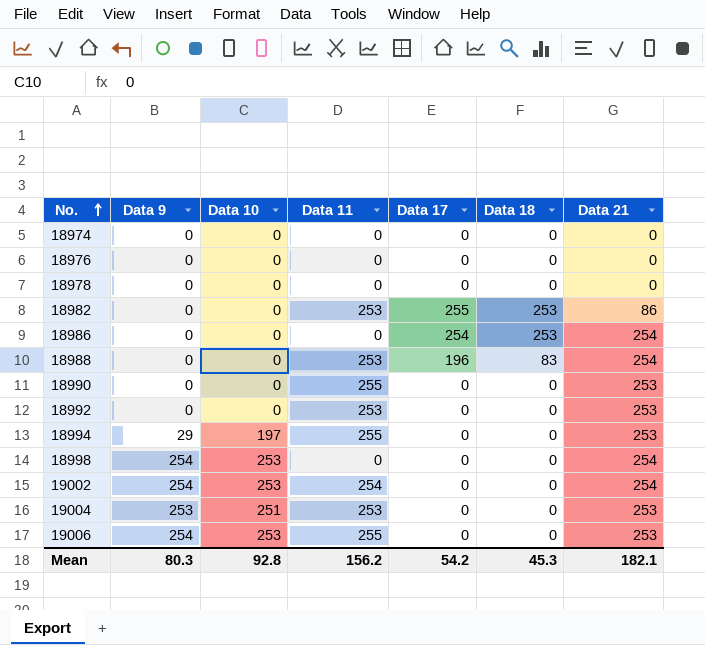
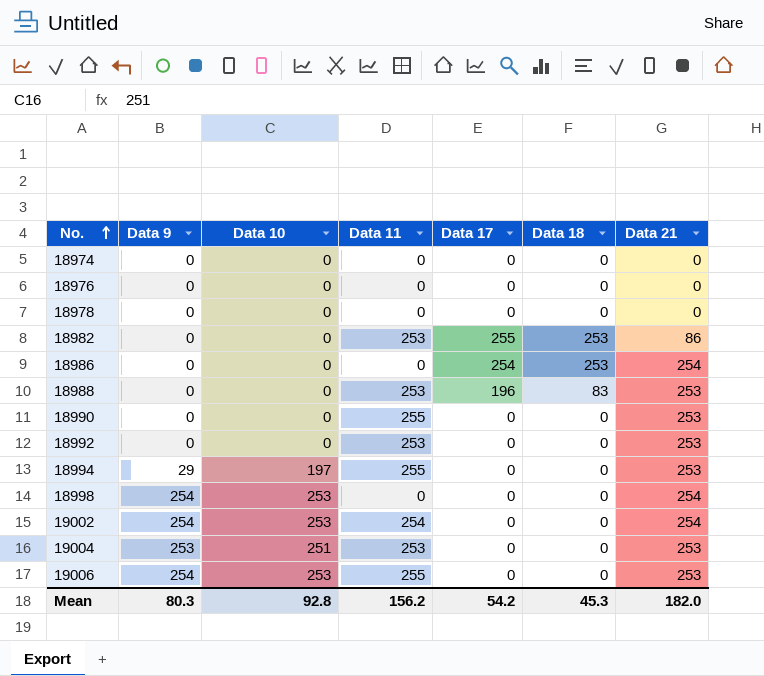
18988 | Data 21: 254 -> 253
Mean | Data 21: 182.1 -> 182.0

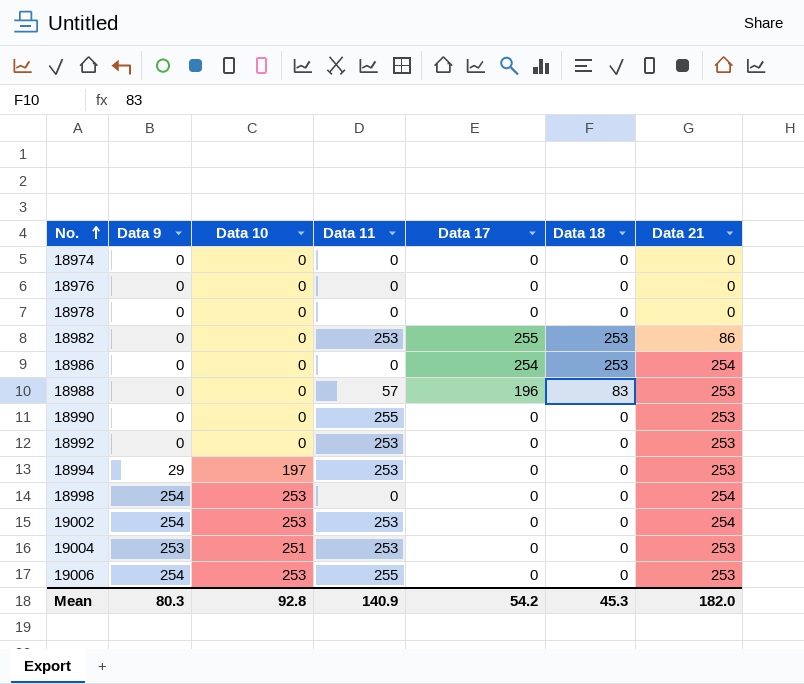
18988 | Data 11: 253 -> 57
18994 | Data 11: 255 -> 253
19002 | Data 11: 254 -> 253
Mean | Data 11: 156.2 -> 140.9

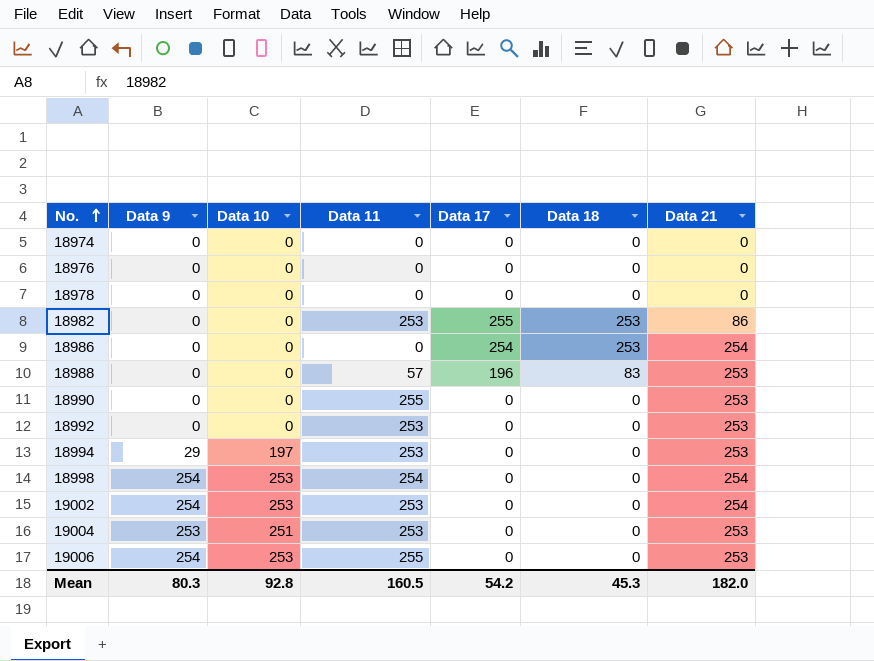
18998 | Data 11: 0 -> 254
Mean | Data 11: 140.9 -> 160.5

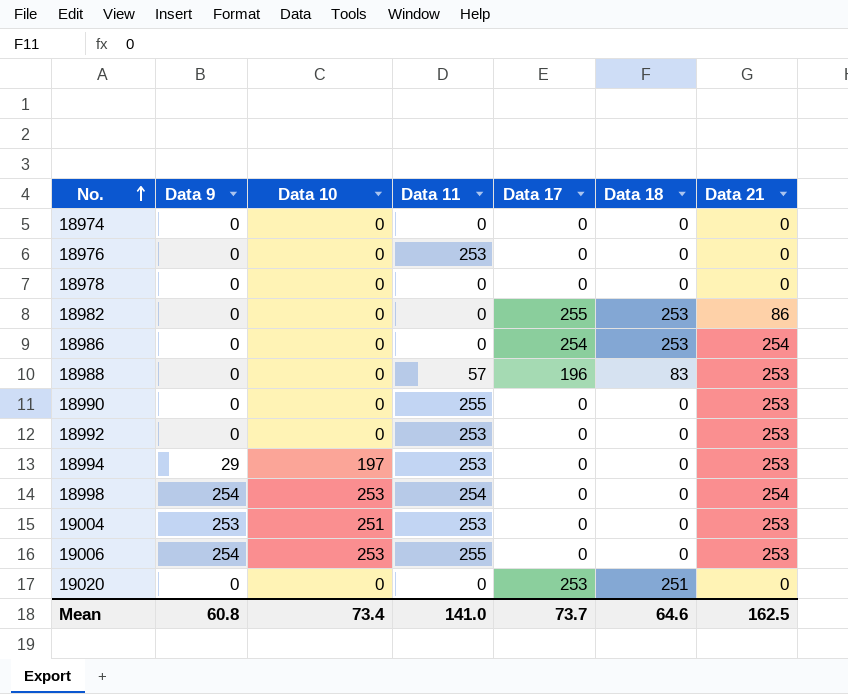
row 19002: 254 | 253 | 253 | 0 | 0 | 254 -> none
18976 | Data 11: 0 -> 253
18982 | Data 11: 253 -> 0
row 19020: none -> 0 | 0 | 0 | 253 | 251 | 0
Mean | Data 9: 80.3 -> 60.8
Mean | Data 10: 92.8 -> 73.4
Mean | Data 11: 160.5 -> 141.0
Mean | Data 17: 54.2 -> 73.7
Mean | Data 18: 45.3 -> 64.6
Mean | Data 21: 182.0 -> 162.5

